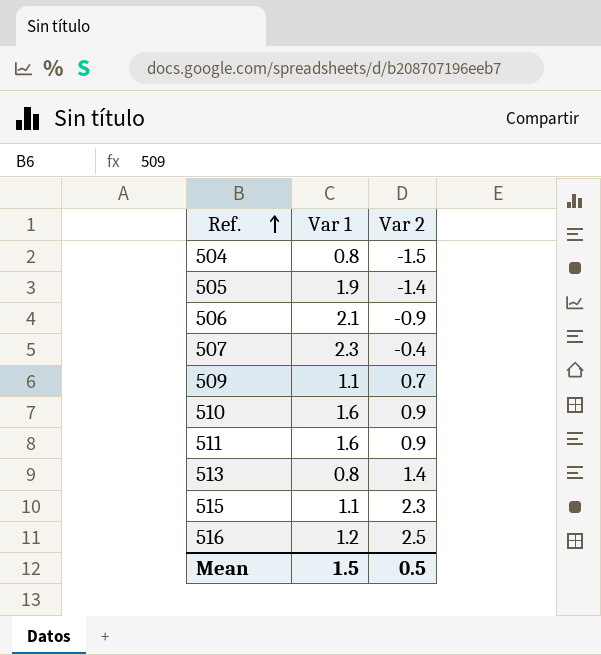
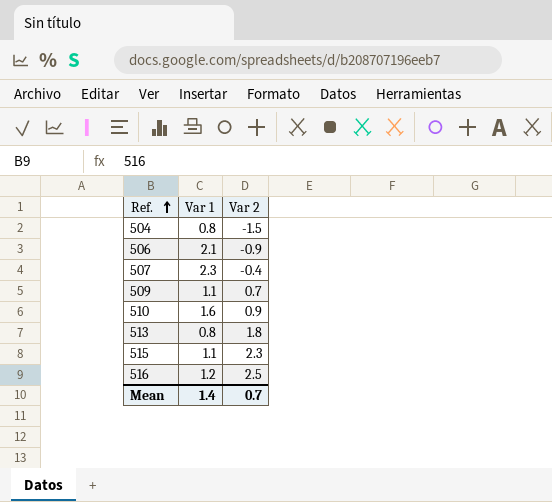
row 505: 1.9 | -1.4 -> none
row 511: 1.6 | 0.9 -> none
513 | Var 2: 1.4 -> 1.8
Mean | Var 1: 1.5 -> 1.4
Mean | Var 2: 0.5 -> 0.7

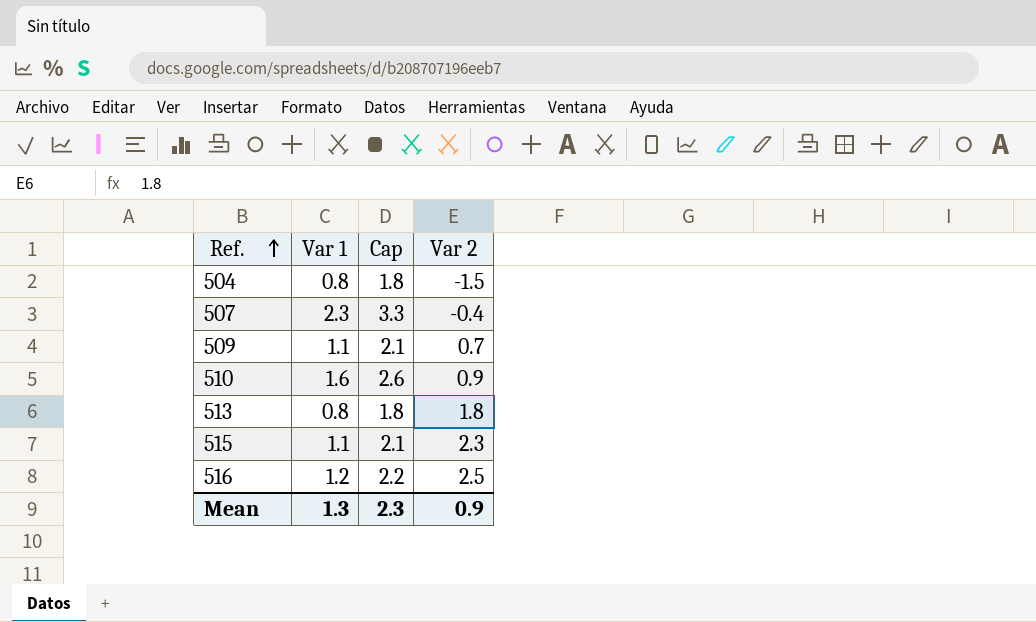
column Cap | formula: none -> [Var 1] + 1
row 506: 2.1 | -0.9 -> none
Mean | Var 1: 1.4 -> 1.3
Mean | Var 2: 0.7 -> 0.9

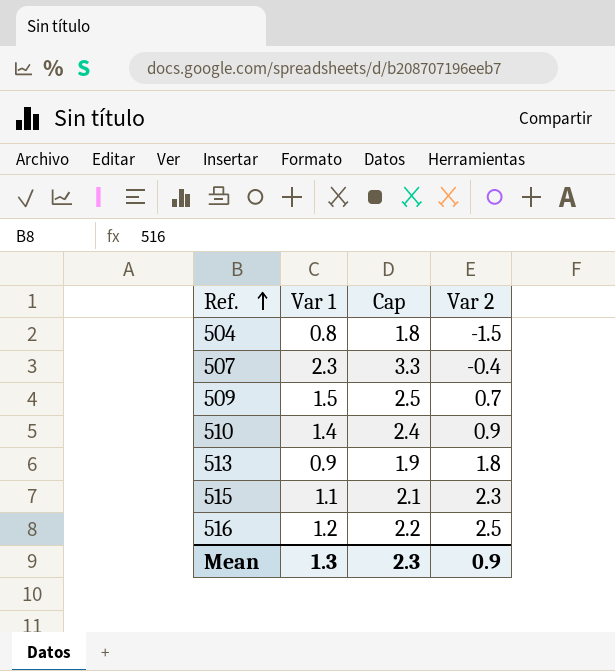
509 | Var 1: 1.1 -> 1.5
509 | Cap: 2.1 -> 2.5
510 | Var 1: 1.6 -> 1.4
510 | Cap: 2.6 -> 2.4
513 | Var 1: 0.8 -> 0.9
513 | Cap: 1.8 -> 1.9

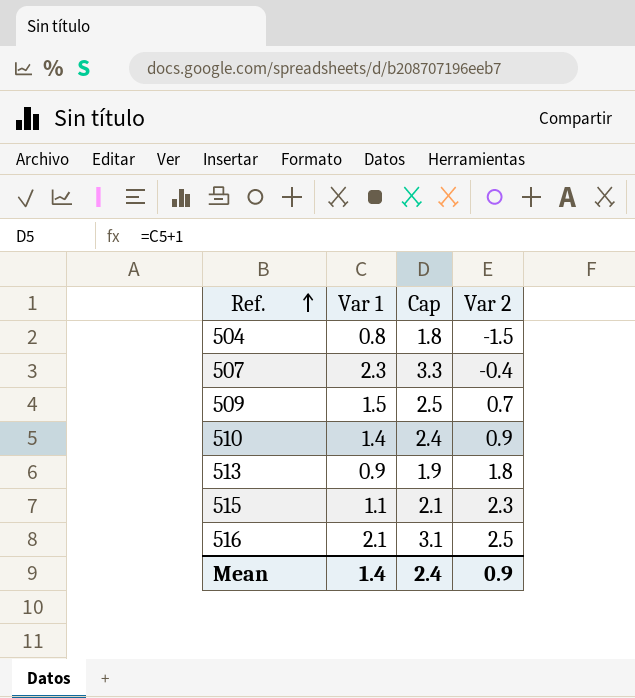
516 | Var 1: 1.2 -> 2.1
516 | Cap: 2.2 -> 3.1
Mean | Var 1: 1.3 -> 1.4
Mean | Cap: 2.3 -> 2.4

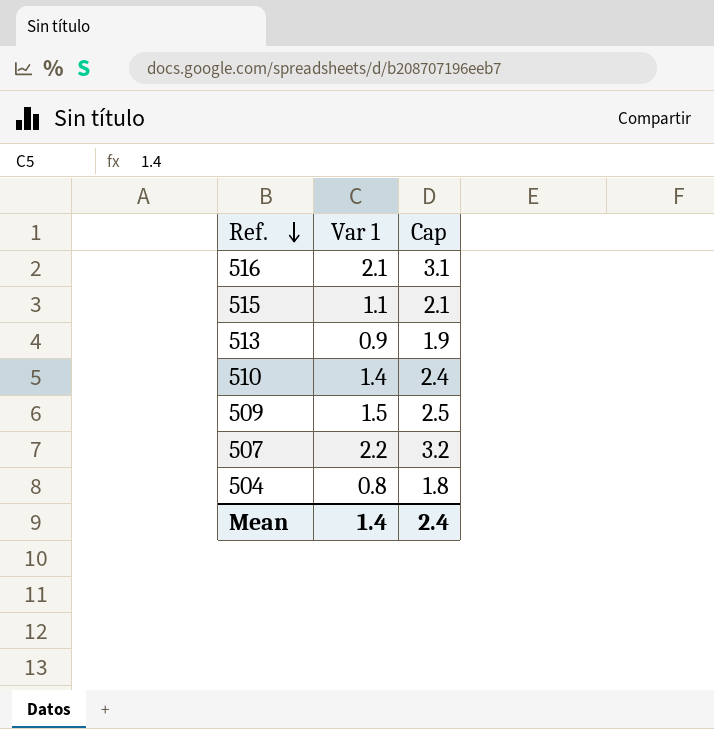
row order: Ref. ascending -> Ref. descending
column Var 2 | position: 4 -> none
507 | Var 1: 2.3 -> 2.2
507 | Cap: 3.3 -> 3.2

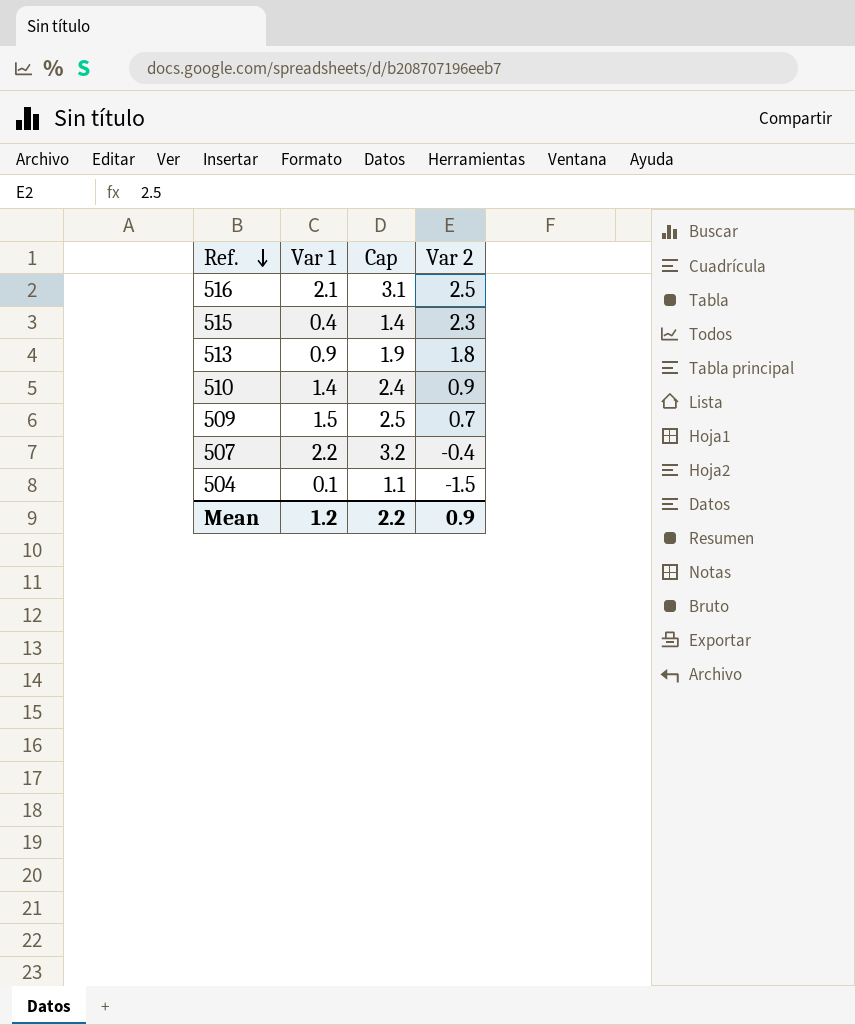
column Var 2 | position: none -> 4
515 | Var 1: 1.1 -> 0.4
515 | Cap: 2.1 -> 1.4
504 | Var 1: 0.8 -> 0.1
504 | Cap: 1.8 -> 1.1
Mean | Var 1: 1.4 -> 1.2
Mean | Cap: 2.4 -> 2.2

